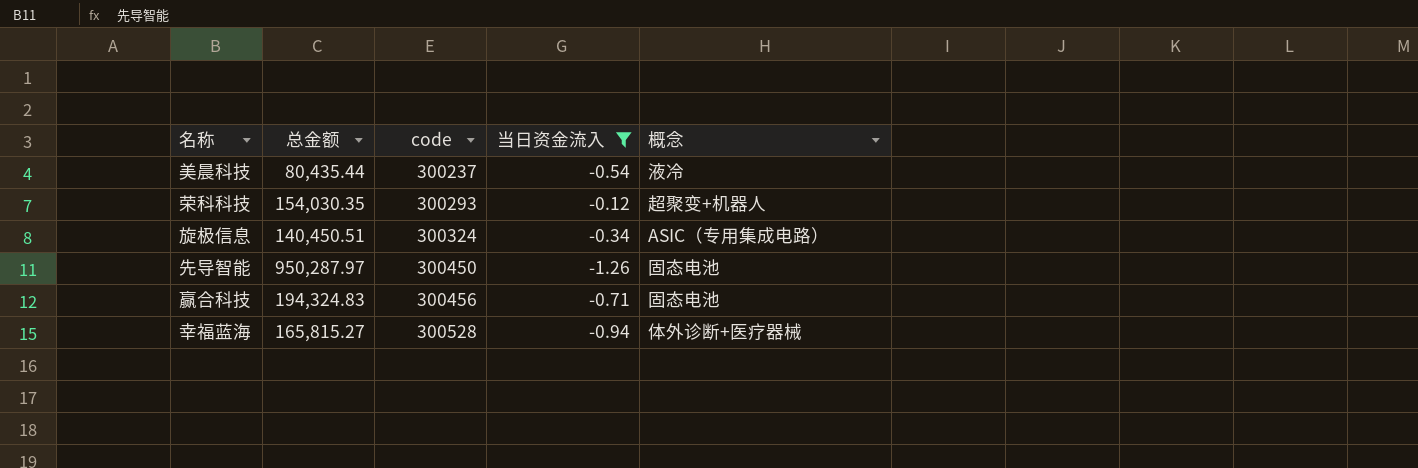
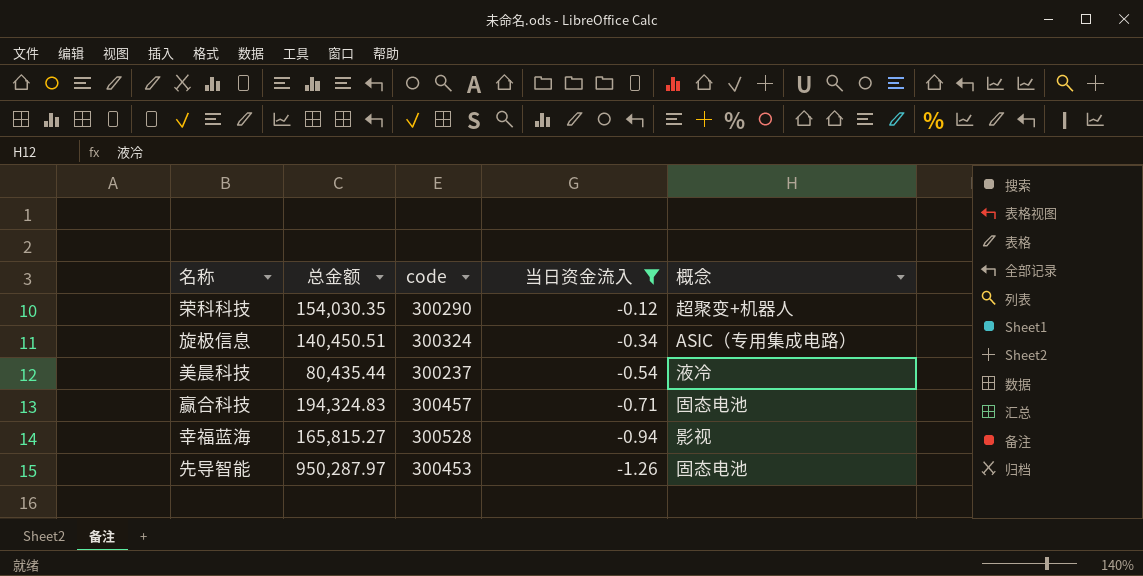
row order: code ascending -> 当日资金流入 descending
荣科科技 | code: 300293 -> 300290
赢合科技 | code: 300456 -> 300457
幸福蓝海 | 概念: 体外诊断+医疗器械 -> 影视
先导智能 | code: 300450 -> 300453

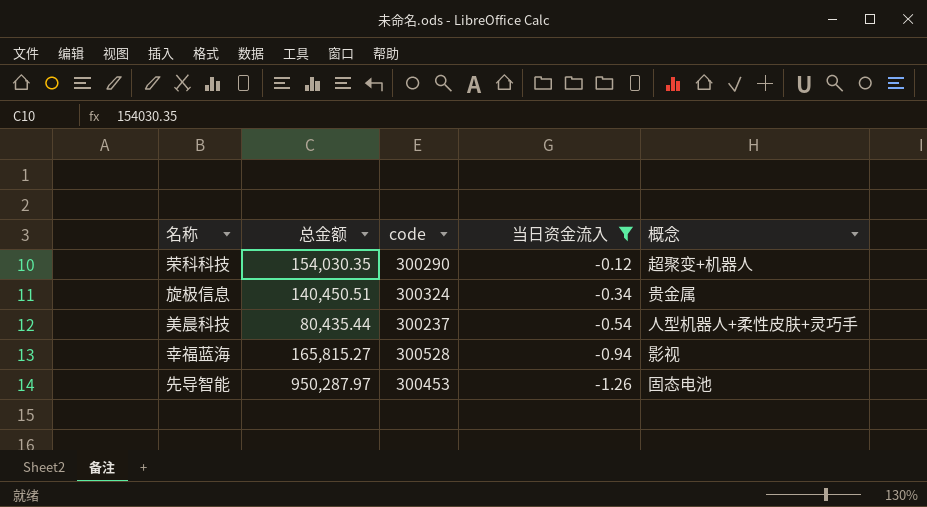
row 赢合科技: 194,324.83 | 300457 | -0.71 | 固态电池 -> none
旋极信息 | 概念: ASIC（专用集成电路） -> 贵金属
美晨科技 | 概念: 液冷 -> 人型机器人+柔性皮肤+灵巧手

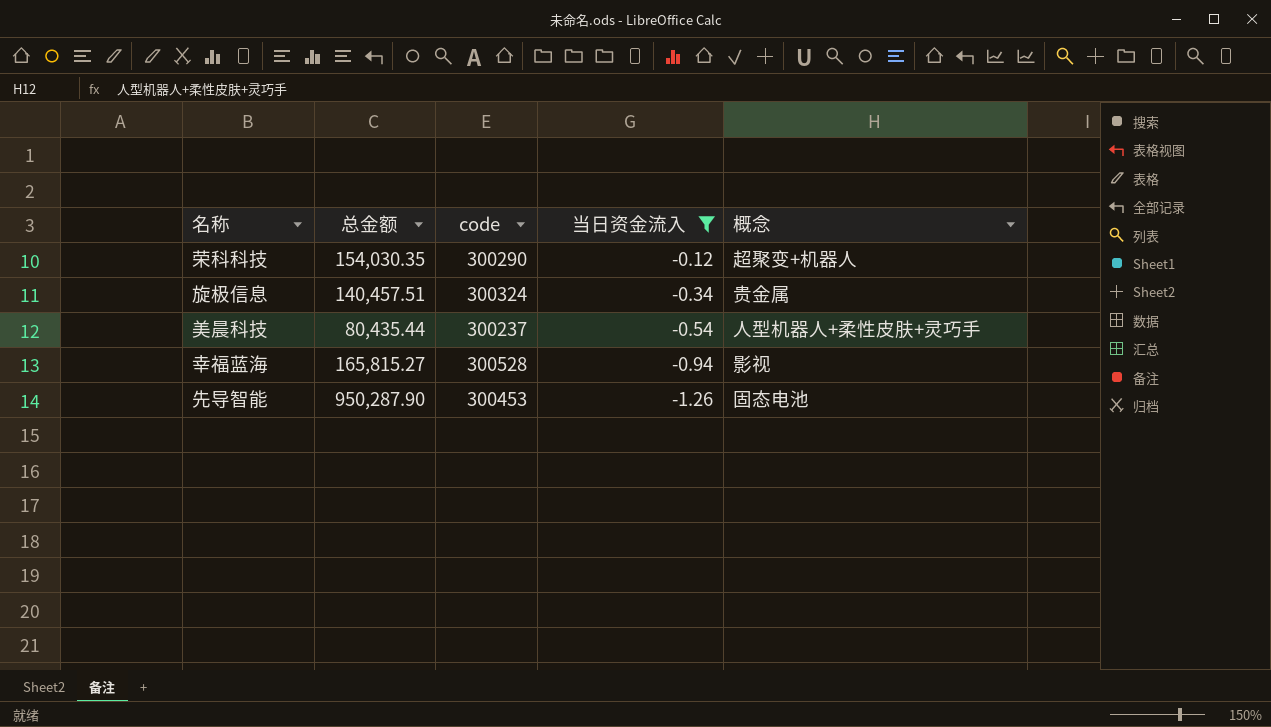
旋极信息 | 总金额: 140,450.51 -> 140,457.51
先导智能 | 总金额: 950,287.97 -> 950,287.90

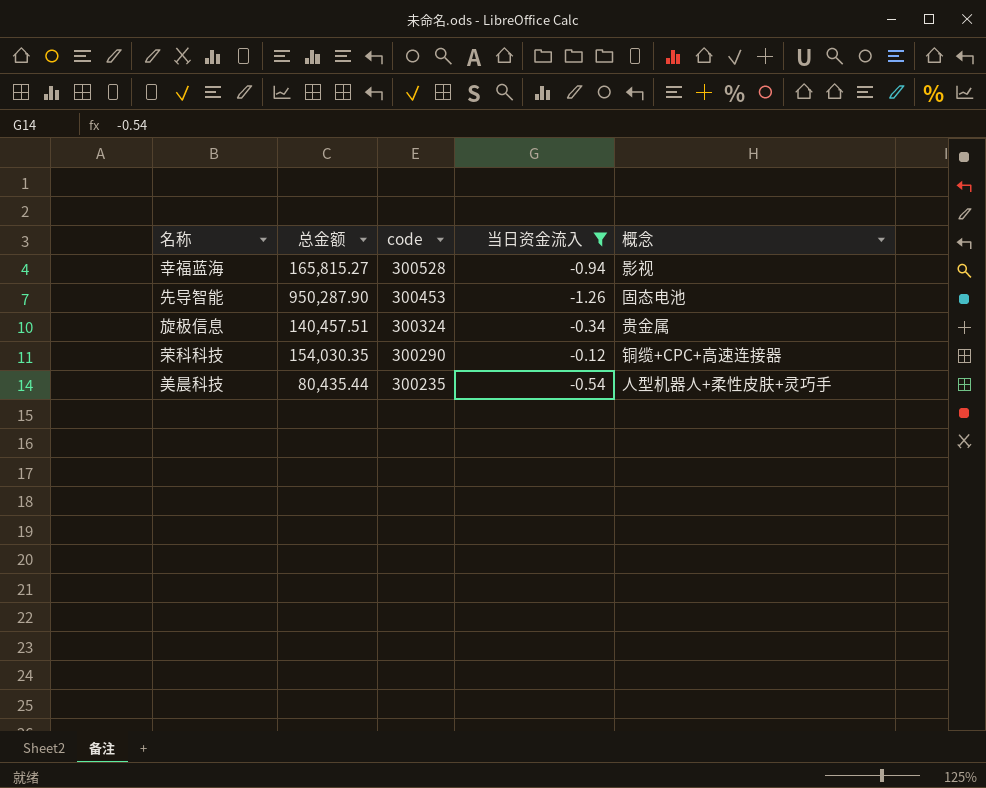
row order: 当日资金流入 descending -> code descending
荣科科技 | 概念: 超聚变+机器人 -> 铜缆+CPC+高速连接器
美晨科技 | code: 300237 -> 300235

